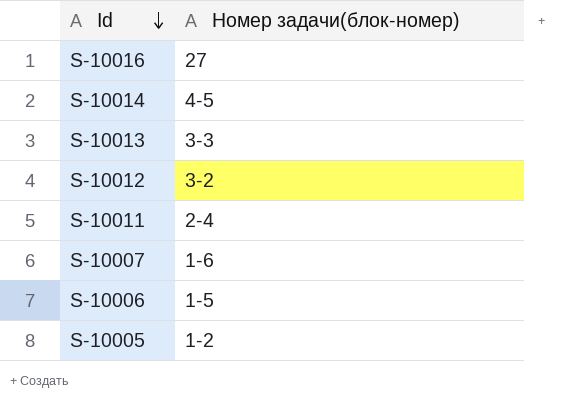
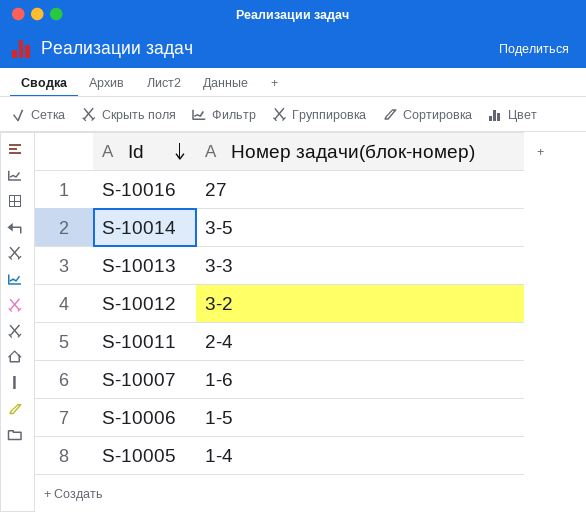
S-10014 | Номер задачи(блок-номер): 4-5 -> 3-5
S-10005 | Номер задачи(блок-номер): 1-2 -> 1-4

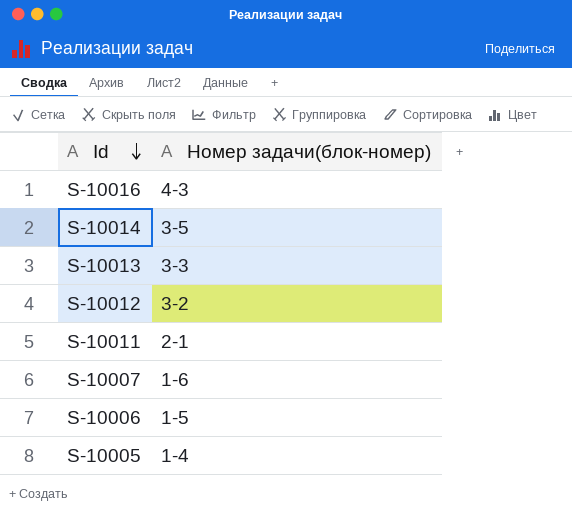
S-10016 | Номер задачи(блок-номер): 27 -> 4-3
S-10011 | Номер задачи(блок-номер): 2-4 -> 2-1

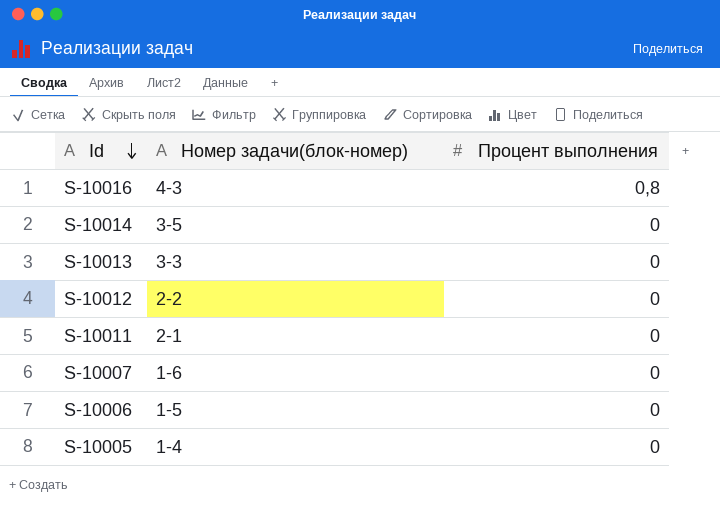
column Процент выполнения | position: none -> 3
S-10012 | Номер задачи(блок-номер): 3-2 -> 2-2

